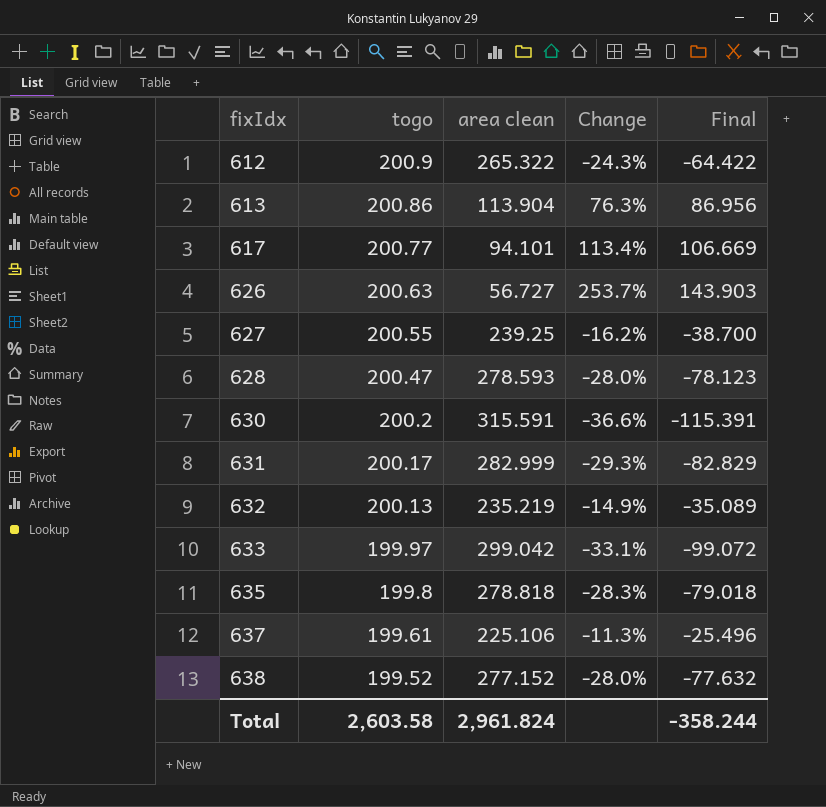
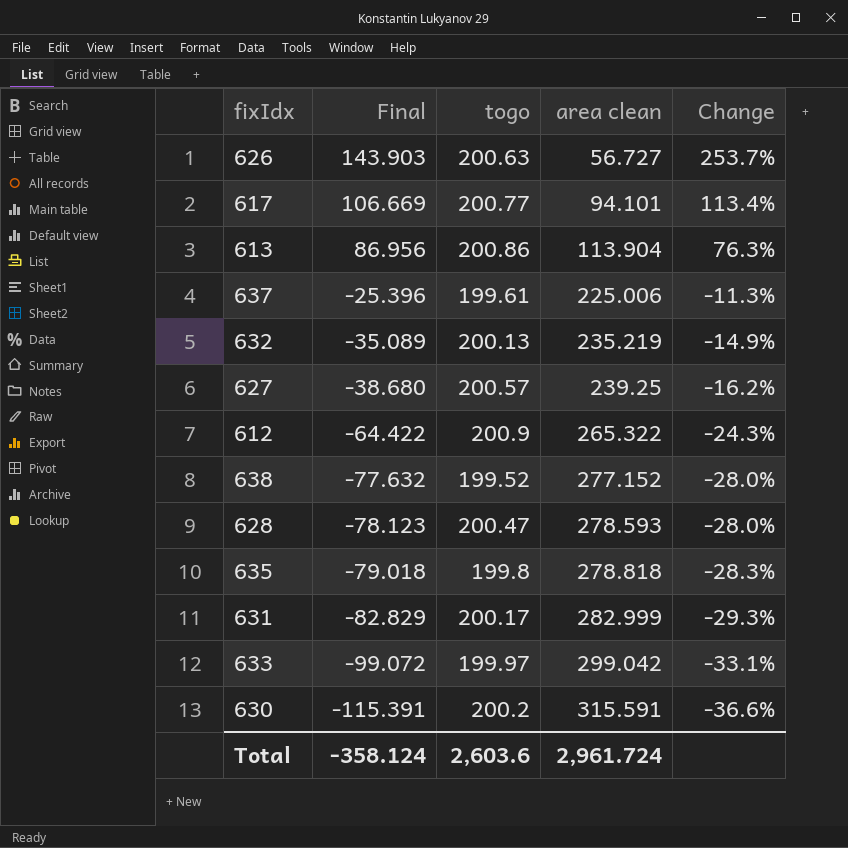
row order: fixIdx ascending -> Final descending
column Final | position: 5 -> 2
637 | Final: -25.496 -> -25.396
637 | area clean: 225.106 -> 225.006
627 | Final: -38.700 -> -38.680
627 | togo: 200.55 -> 200.57
Total | Final: -358.244 -> -358.124
Total | togo: 2,603.58 -> 2,603.6
Total | area clean: 2,961.824 -> 2,961.724

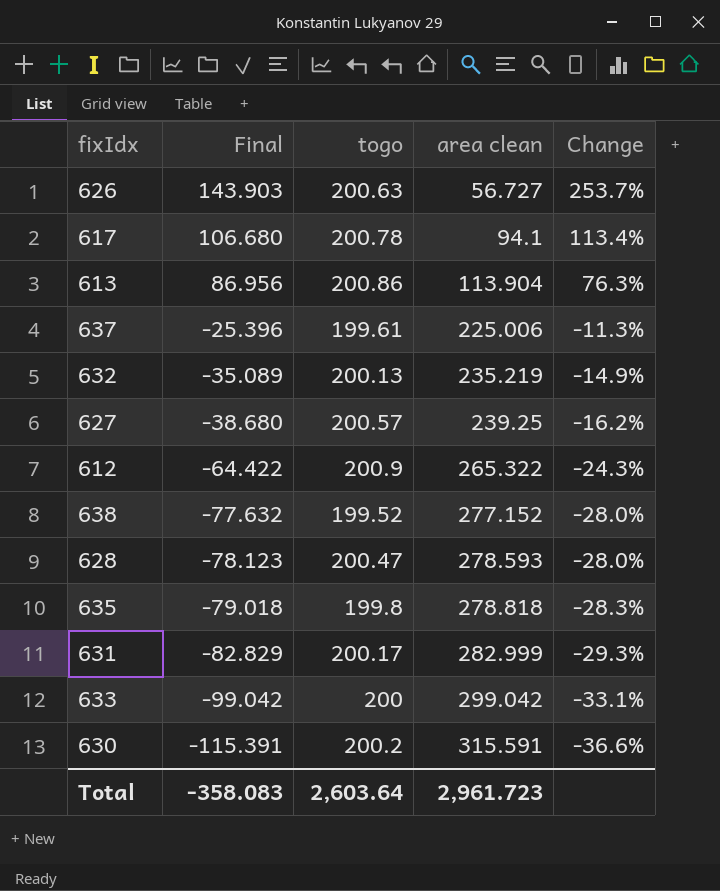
617 | Final: 106.669 -> 106.680
617 | togo: 200.77 -> 200.78
617 | area clean: 94.101 -> 94.1
633 | Final: -99.072 -> -99.042
633 | togo: 199.97 -> 200
Total | Final: -358.124 -> -358.083
Total | togo: 2,603.6 -> 2,603.64
Total | area clean: 2,961.724 -> 2,961.723

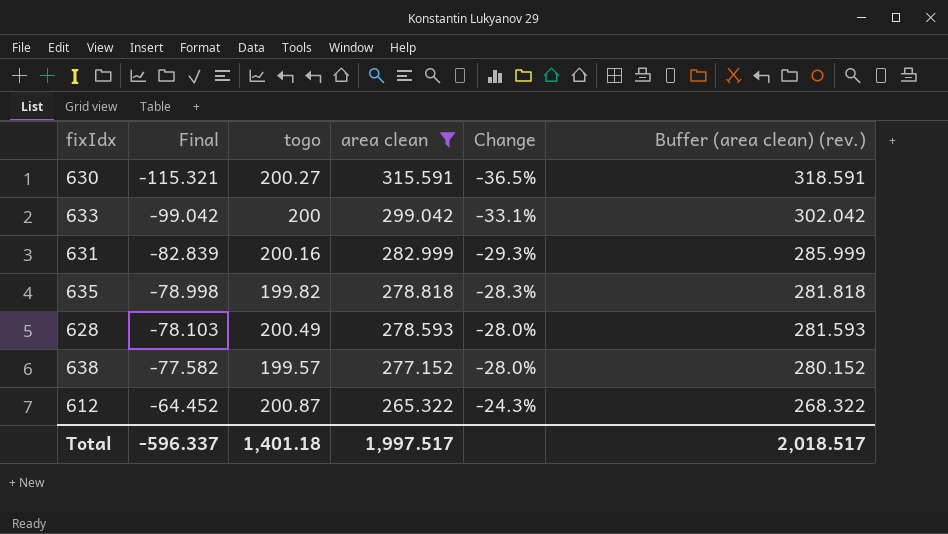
filter: none -> area clean >= 265.322
row order: Final descending -> Final ascending
column Buffer (area clean) (rev.) | formula: none -> [area clean] + 3
630 | Final: -115.391 -> -115.321
630 | togo: 200.2 -> 200.27
630 | Change: -36.6% -> -36.5%
631 | Final: -82.829 -> -82.839
631 | togo: 200.17 -> 200.16
635 | Final: -79.018 -> -78.998
635 | togo: 199.8 -> 199.82
628 | Final: -78.123 -> -78.103
628 | togo: 200.47 -> 200.49
638 | Final: -77.632 -> -77.582
638 | togo: 199.52 -> 199.57
612 | Final: -64.422 -> -64.452
612 | togo: 200.9 -> 200.87
Total | Final: -358.083 -> -596.337
Total | togo: 2,603.64 -> 1,401.18
Total | area clean: 2,961.723 -> 1,997.517

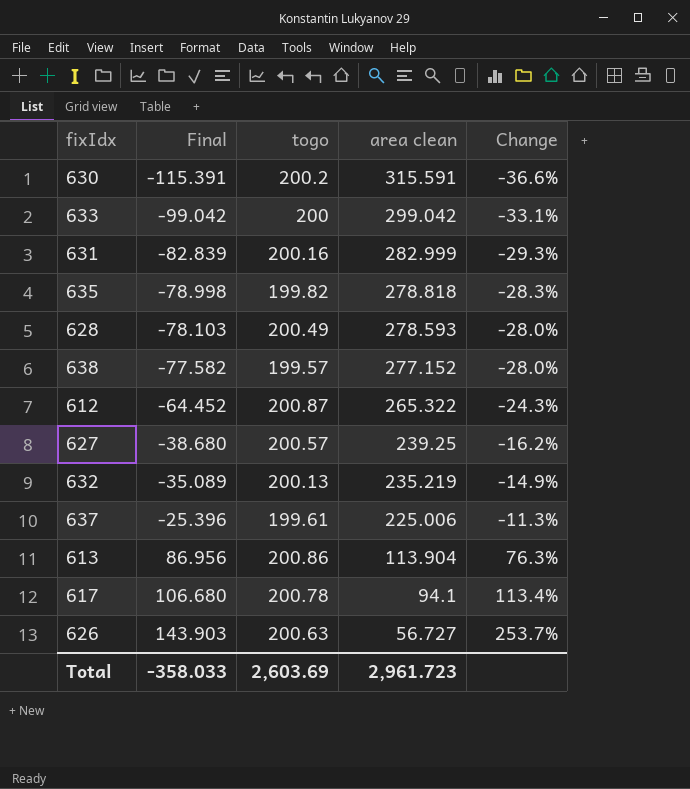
filter: area clean >= 265.322 -> none
column Buffer (area clean) (rev.) | formula: [area clean] + 3 -> none
630 | Final: -115.321 -> -115.391
630 | togo: 200.27 -> 200.2
630 | Change: -36.5% -> -36.6%
Total | Final: -596.337 -> -358.033
Total | togo: 1,401.18 -> 2,603.69
Total | area clean: 1,997.517 -> 2,961.723

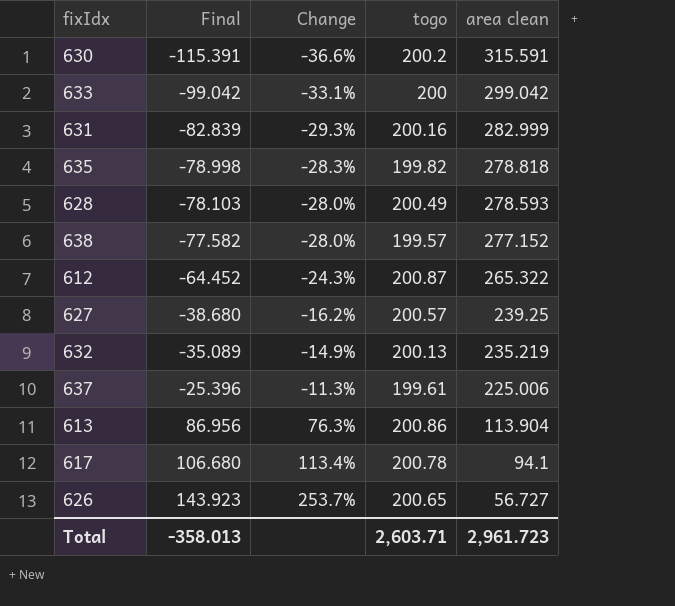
column Change | position: 5 -> 3
626 | Final: 143.903 -> 143.923
626 | togo: 200.63 -> 200.65
Total | Final: -358.033 -> -358.013
Total | togo: 2,603.69 -> 2,603.71

